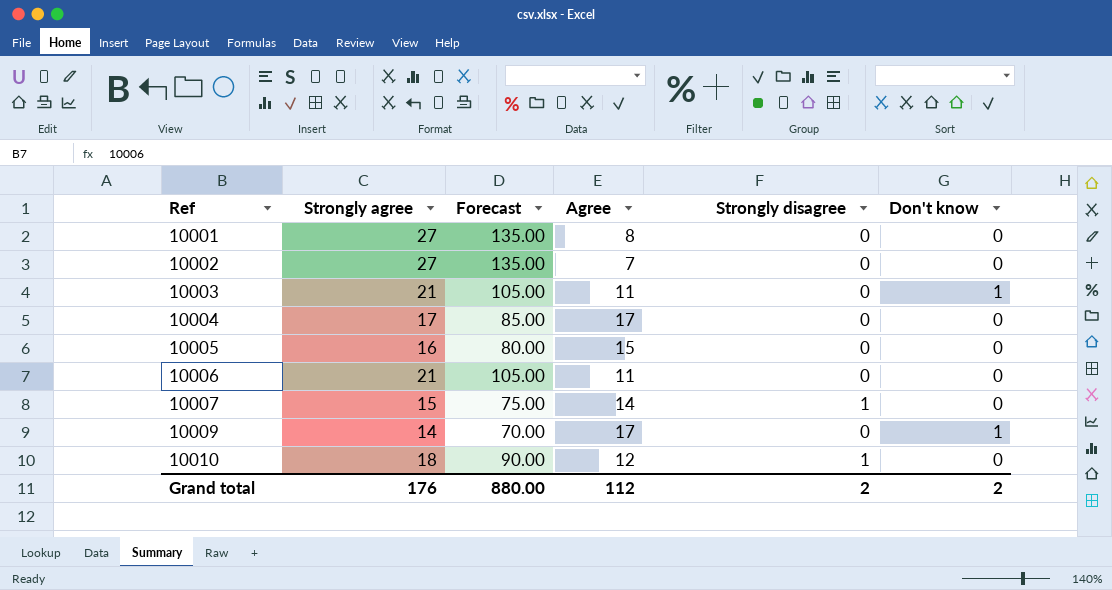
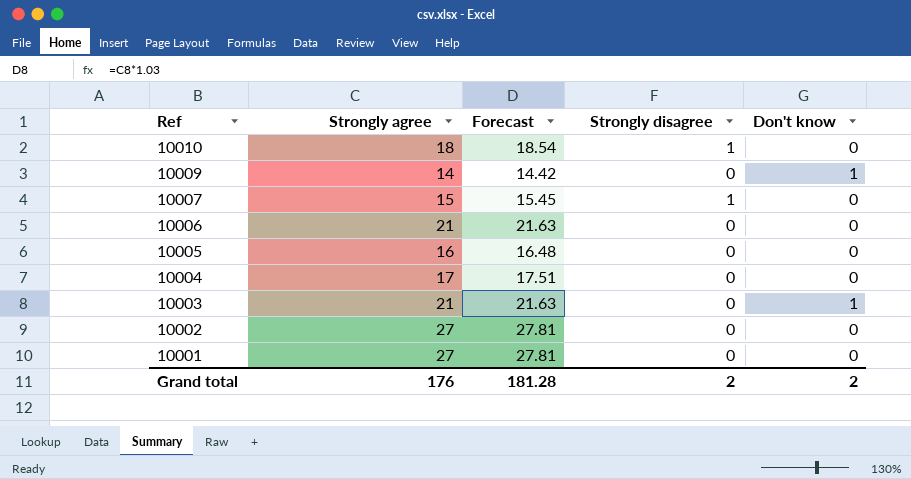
row order: Ref ascending -> Ref descending
column Agree | position: 4 -> none
column Forecast | formula: [Strongly agree] * 5 -> [Strongly agree] * 1.03
Grand total | Forecast: 880.00 -> 181.28

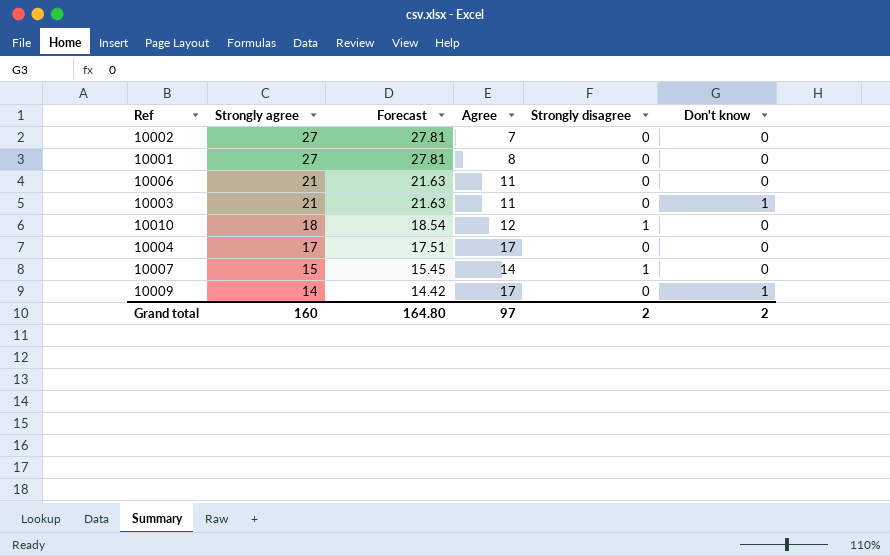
row order: Ref descending -> Strongly agree descending
column Agree | position: none -> 4
row 10005: 16 | 16.48 | 0 | 0 -> none
Grand total | Strongly agree: 176 -> 160
Grand total | Forecast: 181.28 -> 164.80

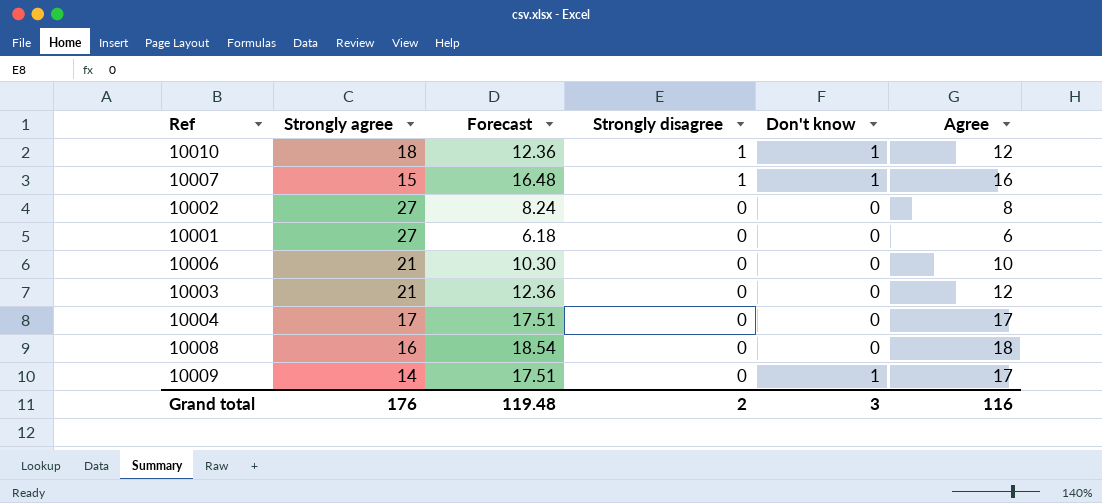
row order: Strongly agree descending -> Strongly disagree descending
column Forecast | formula: [Strongly agree] * 1.03 -> [Agree] * 1.03
column Agree | position: 4 -> 6
10010 | Don't know: 0 -> 1
10007 | Don't know: 0 -> 1
10007 | Agree: 14 -> 16
10002 | Agree: 7 -> 8
10001 | Agree: 8 -> 6
10006 | Agree: 11 -> 10
10003 | Don't know: 1 -> 0
10003 | Agree: 11 -> 12
row 10008: none -> 16 | 18.54 | 0 | 0 | 18
Grand total | Strongly agree: 160 -> 176
Grand total | Forecast: 164.80 -> 119.48
Grand total | Don't know: 2 -> 3
Grand total | Agree: 97 -> 116

